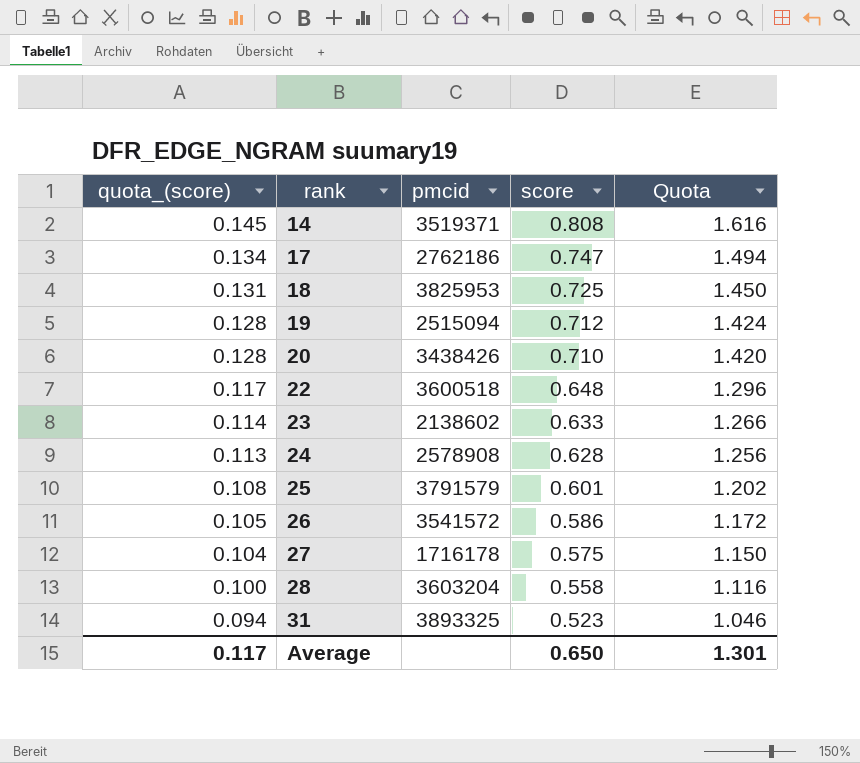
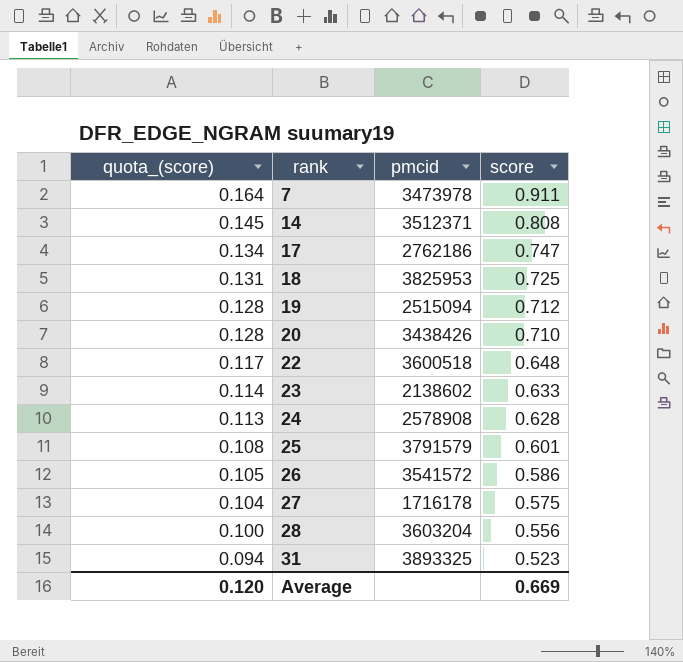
column Quota | formula: [score] * 2 -> none
row 7: none -> 0.164 | 3473978 | 0.911
14 | pmcid: 3519371 -> 3512371
28 | score: 0.558 -> 0.556
Average | quota_(score): 0.117 -> 0.120
Average | score: 0.650 -> 0.669

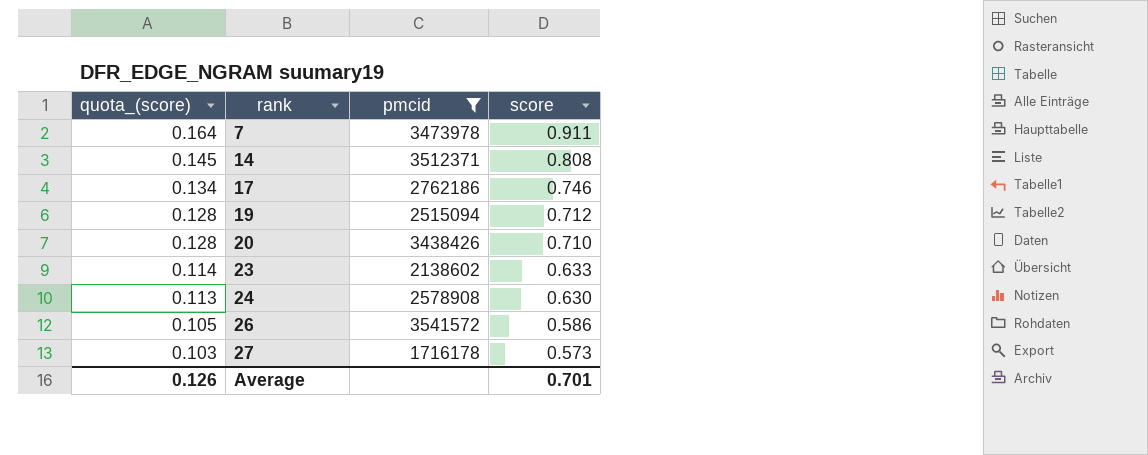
filter: none -> pmcid <= 3541572
17 | score: 0.747 -> 0.746
24 | score: 0.628 -> 0.630
27 | quota_(score): 0.104 -> 0.103
27 | score: 0.575 -> 0.573
Average | quota_(score): 0.120 -> 0.126
Average | score: 0.669 -> 0.701

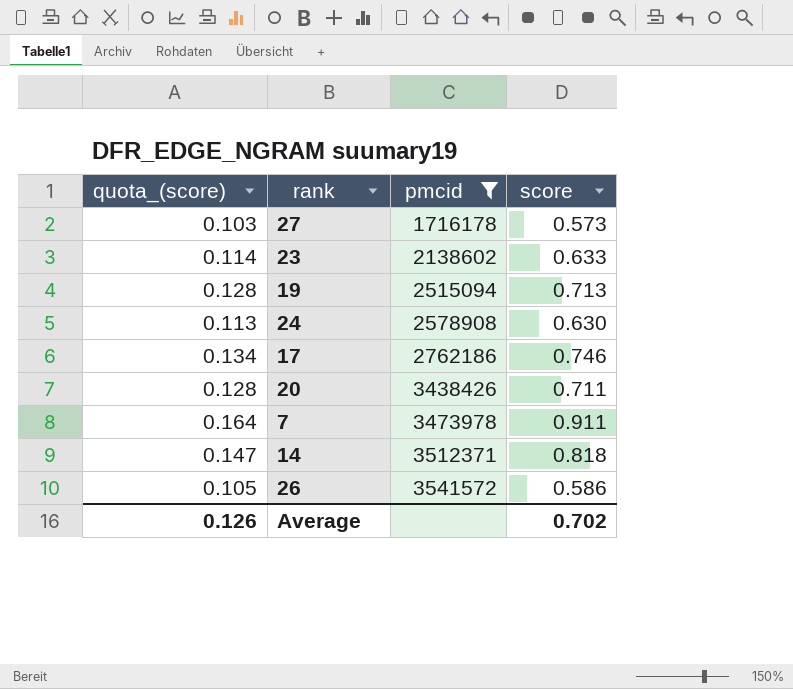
row order: quota_(score) descending -> pmcid ascending
19 | score: 0.712 -> 0.713
20 | score: 0.710 -> 0.711
14 | quota_(score): 0.145 -> 0.147
14 | score: 0.808 -> 0.818
Average | score: 0.701 -> 0.702

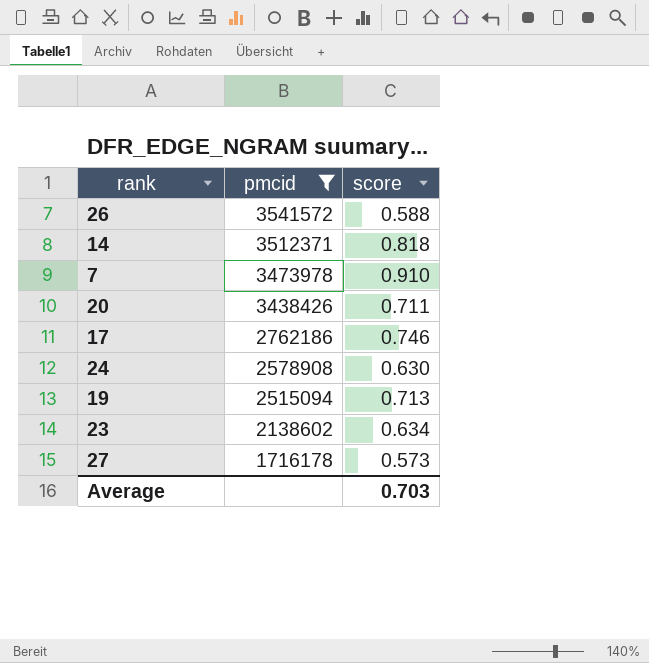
row order: pmcid ascending -> pmcid descending
column quota_(score) | formula: [score] * 0.18 -> none
26 | score: 0.586 -> 0.588
7 | score: 0.911 -> 0.910
23 | score: 0.633 -> 0.634
Average | score: 0.702 -> 0.703

